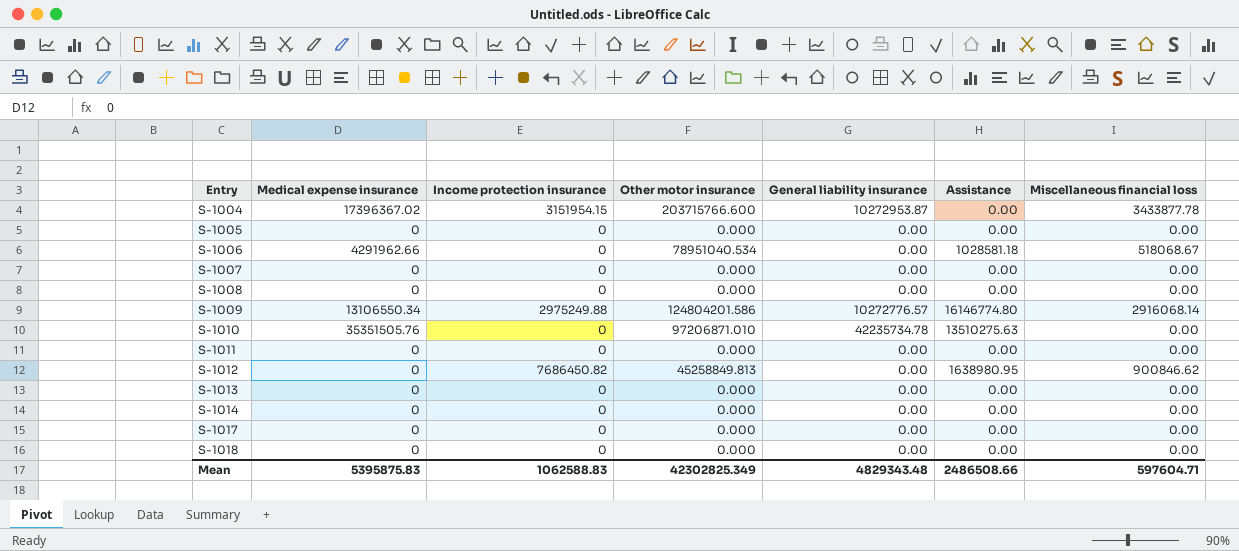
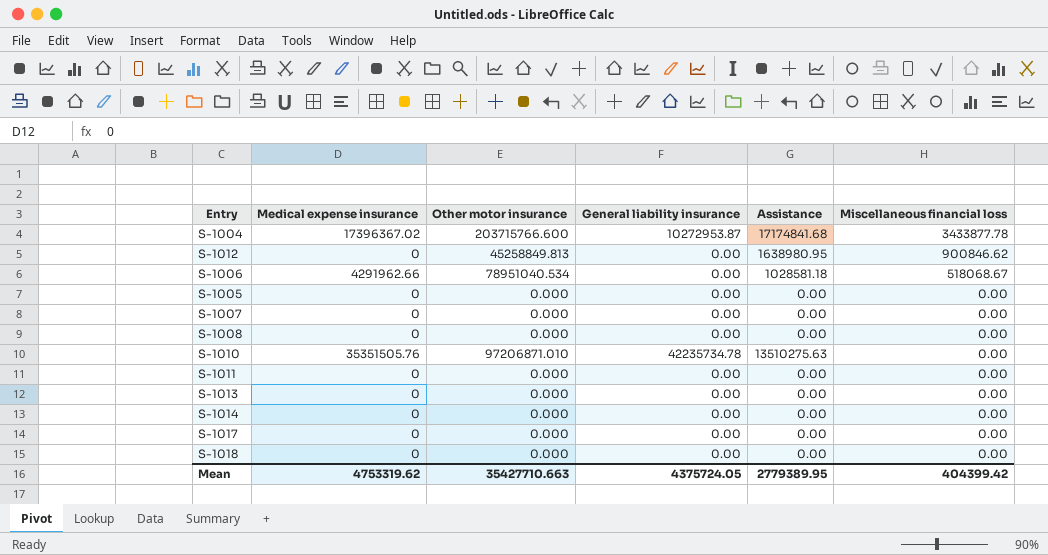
row order: Entry ascending -> Miscellaneous financial loss descending
column Income protection insurance | position: 3 -> none
row S-1009: 13106550.34 | 2975249.88 | 124804201.586 | 10272776.57 | 16146774.80 | 2916068.14 -> none
S-1004 | Assistance: 0.00 -> 17174841.68
Mean | Medical expense insurance: 5395875.83 -> 4753319.62
Mean | Other motor insurance: 42302825.349 -> 35427710.663
Mean | General liability insurance: 4829343.48 -> 4375724.05
Mean | Assistance: 2486508.66 -> 2779389.95
Mean | Miscellaneous financial loss: 597604.71 -> 404399.42

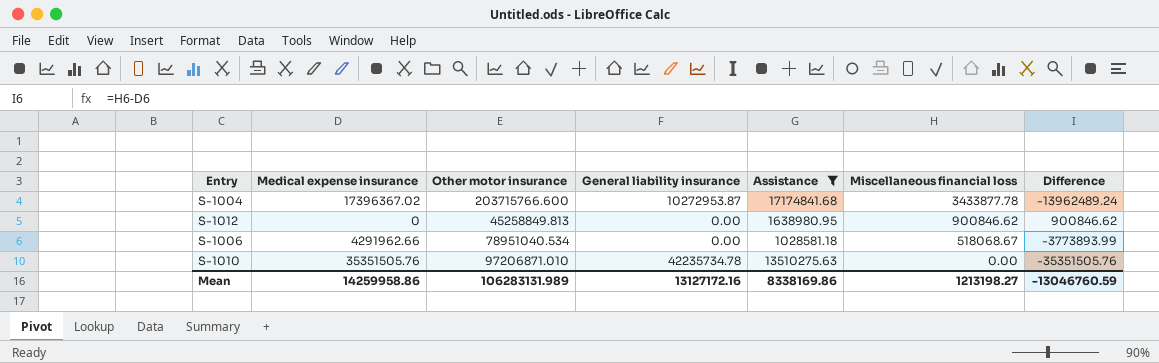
filter: none -> Assistance != 0.00
column Difference | formula: none -> [Miscellaneous financial loss] - [Medical expense insurance]
Mean | Medical expense insurance: 4753319.62 -> 14259958.86
Mean | Other motor insurance: 35427710.663 -> 106283131.989
Mean | General liability insurance: 4375724.05 -> 13127172.16
Mean | Assistance: 2779389.95 -> 8338169.86
Mean | Miscellaneous financial loss: 404399.42 -> 1213198.27

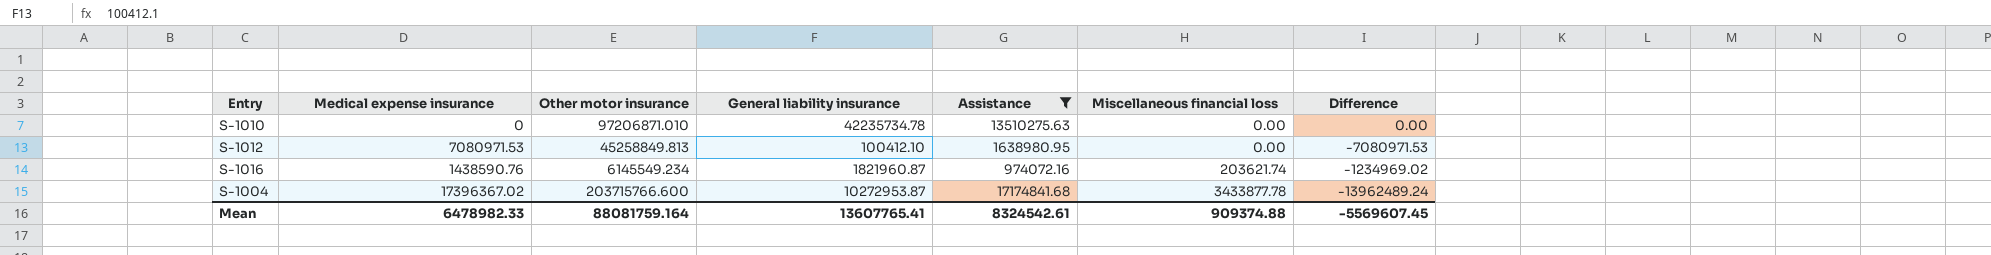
row order: Miscellaneous financial loss descending -> Miscellaneous financial loss ascending
row S-1006: 4291962.66 | 78951040.534 | 0.00 | 1028581.18 | 518068.67 | -3773893.99 -> none
S-1010 | Medical expense insurance: 35351505.76 -> 0
S-1010 | Difference: -35351505.76 -> 0.00
S-1012 | Medical expense insurance: 0 -> 7080971.53
S-1012 | General liability insurance: 0.00 -> 100412.10
S-1012 | Miscellaneous financial loss: 900846.62 -> 0.00
S-1012 | Difference: 900846.62 -> -7080971.53
row S-1016: none -> 1438590.76 | 6145549.234 | 1821960.87 | 974072.16 | 203621.74 | -1234969.02
Mean | Medical expense insurance: 14259958.86 -> 6478982.33
Mean | Other motor insurance: 106283131.989 -> 88081759.164
Mean | General liability insurance: 13127172.16 -> 13607765.41
Mean | Assistance: 8338169.86 -> 8324542.61
Mean | Miscellaneous financial loss: 1213198.27 -> 909374.88
Mean | Difference: -13046760.59 -> -5569607.45

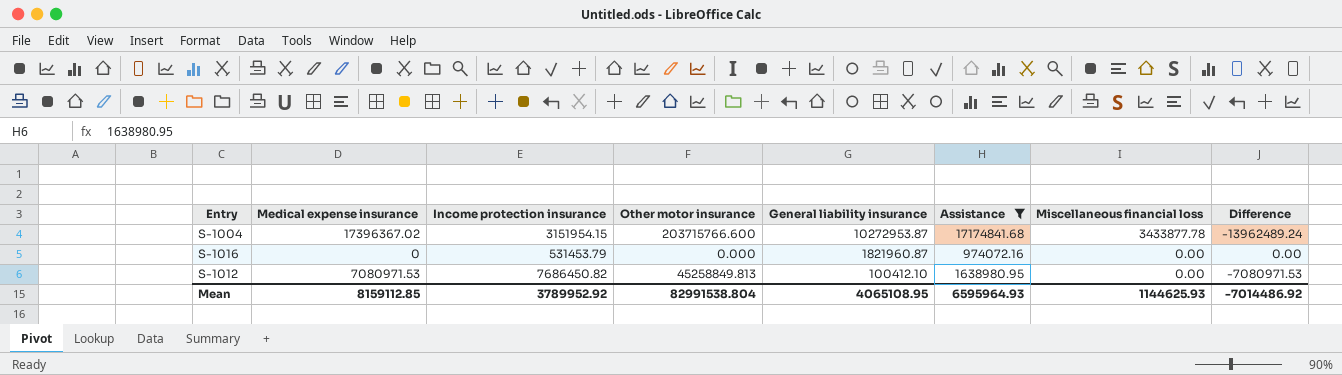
row order: Miscellaneous financial loss ascending -> General liability insurance descending
column Income protection insurance | position: none -> 3
row S-1010: 0 | 97206871.010 | 42235734.78 | 13510275.63 | 0.00 | 0.00 -> none
S-1016 | Medical expense insurance: 1438590.76 -> 0
S-1016 | Other motor insurance: 6145549.234 -> 0.000
S-1016 | Miscellaneous financial loss: 203621.74 -> 0.00
S-1016 | Difference: -1234969.02 -> 0.00
Mean | Medical expense insurance: 6478982.33 -> 8159112.85
Mean | Other motor insurance: 88081759.164 -> 82991538.804
Mean | General liability insurance: 13607765.41 -> 4065108.95
Mean | Assistance: 8324542.61 -> 6595964.93
Mean | Miscellaneous financial loss: 909374.88 -> 1144625.93
Mean | Difference: -5569607.45 -> -7014486.92

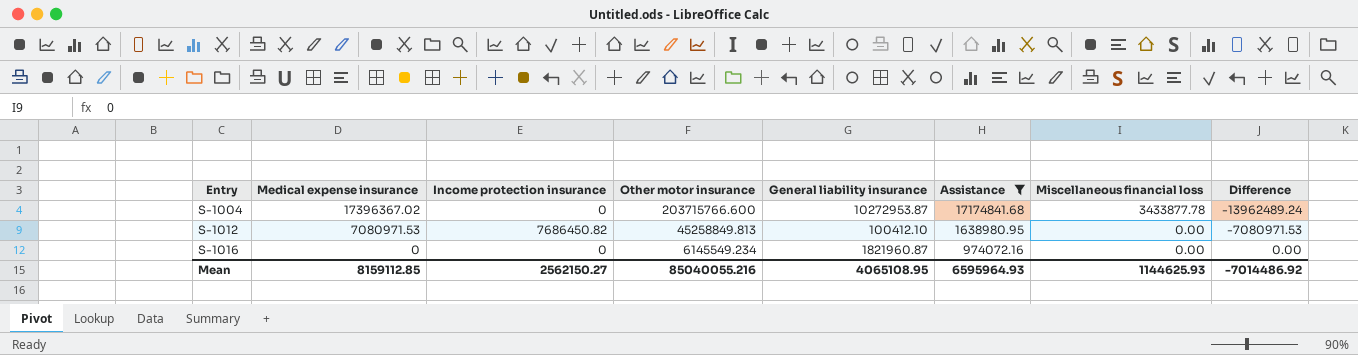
row order: General liability insurance descending -> Entry ascending
S-1004 | Income protection insurance: 3151954.15 -> 0
S-1016 | Income protection insurance: 531453.79 -> 0
S-1016 | Other motor insurance: 0.000 -> 6145549.234
Mean | Income protection insurance: 3789952.92 -> 2562150.27
Mean | Other motor insurance: 82991538.804 -> 85040055.216

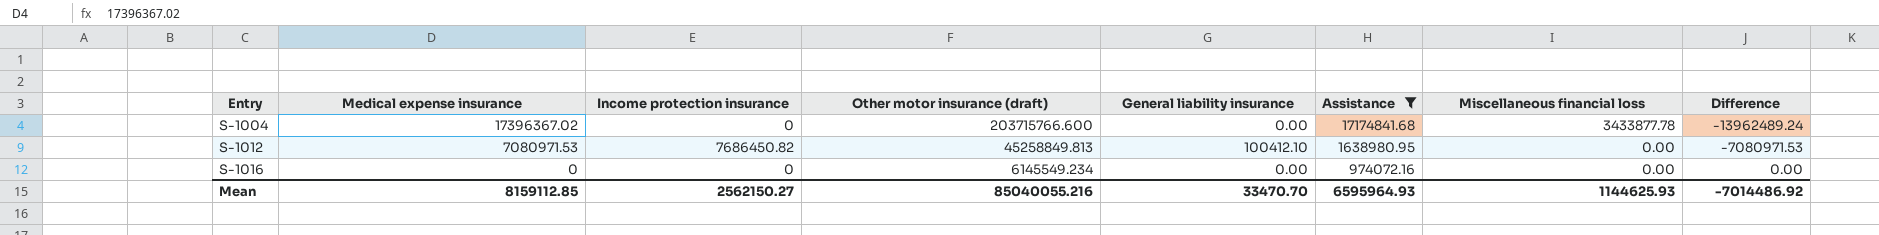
column name: Other motor insurance -> Other motor insurance (draft)
S-1004 | General liability insurance: 10272953.87 -> 0.00
S-1016 | General liability insurance: 1821960.87 -> 0.00
Mean | General liability insurance: 4065108.95 -> 33470.70

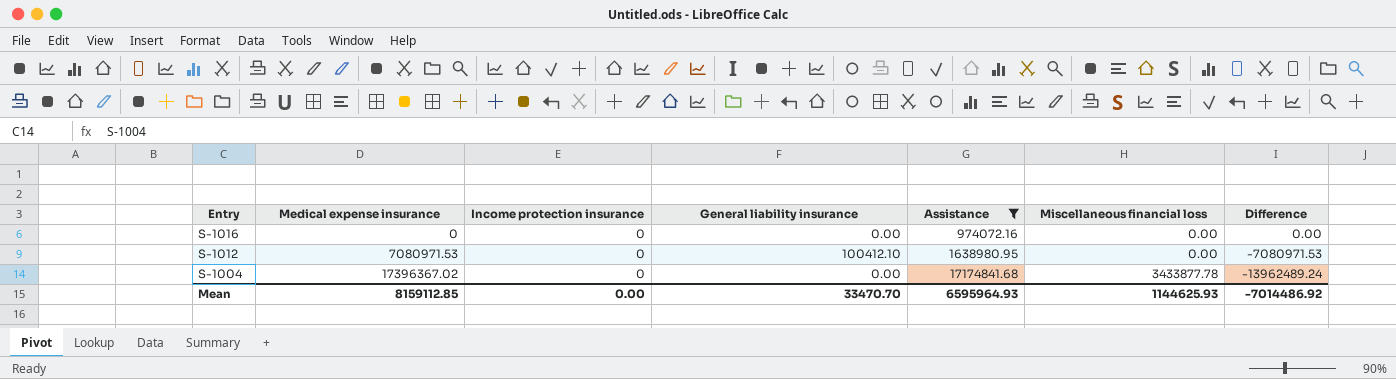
row order: Entry ascending -> Entry descending
column Other motor insurance (draft) | position: 4 -> none
S-1012 | Income protection insurance: 7686450.82 -> 0
Mean | Income protection insurance: 2562150.27 -> 0.00

